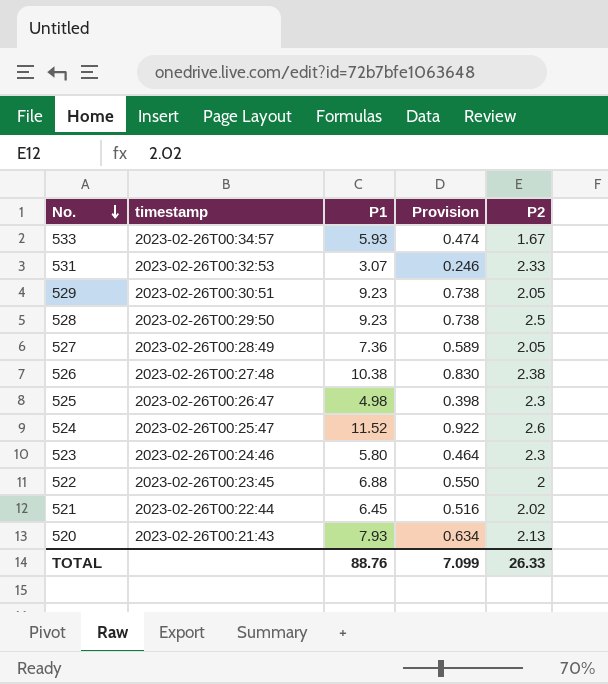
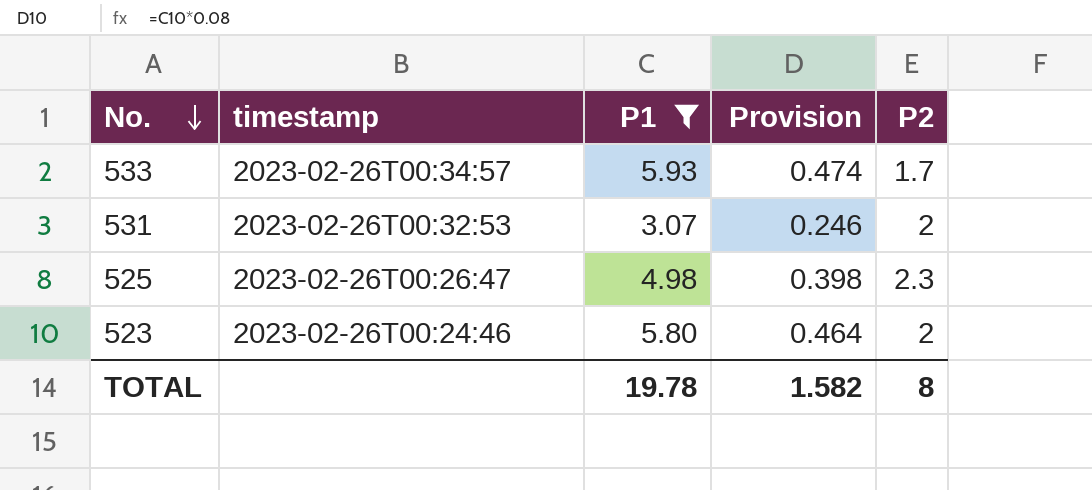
filter: none -> P1 <= 5.93
533 | P2: 1.67 -> 1.7
531 | P2: 2.33 -> 2
523 | P2: 2.3 -> 2
TOTAL | P1: 88.76 -> 19.78
TOTAL | Provision: 7.099 -> 1.582
TOTAL | P2: 26.33 -> 8

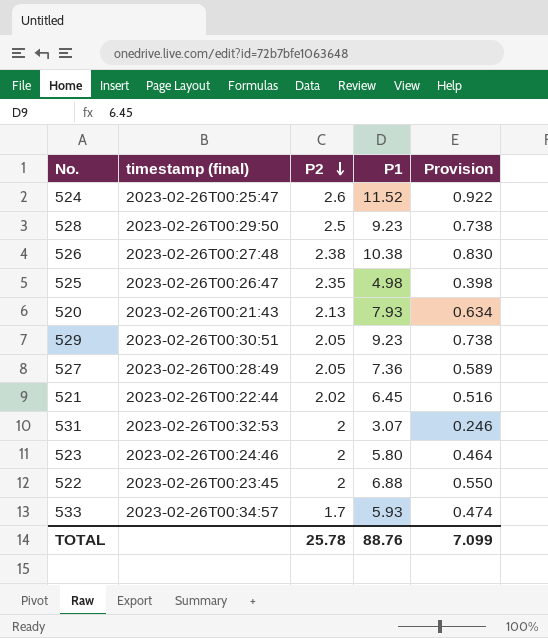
filter: P1 <= 5.93 -> none
row order: No. descending -> P2 descending
column name: timestamp -> timestamp (final)
column P2 | position: 5 -> 3
525 | P2: 2.3 -> 2.35
TOTAL | P2: 8 -> 25.78
TOTAL | P1: 19.78 -> 88.76
TOTAL | Provision: 1.582 -> 7.099

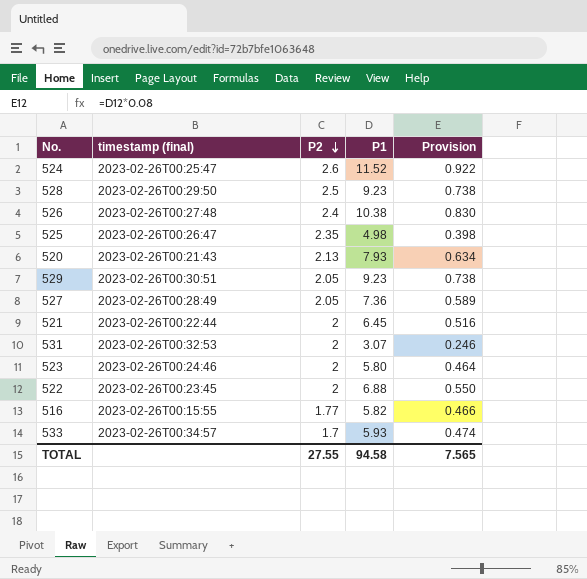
526 | P2: 2.38 -> 2.4
521 | P2: 2.02 -> 2
row 516: none -> 2023-02-26T00:15:55 | 1.77 | 5.82 | 0.466
TOTAL | P2: 25.78 -> 27.55
TOTAL | P1: 88.76 -> 94.58
TOTAL | Provision: 7.099 -> 7.565

